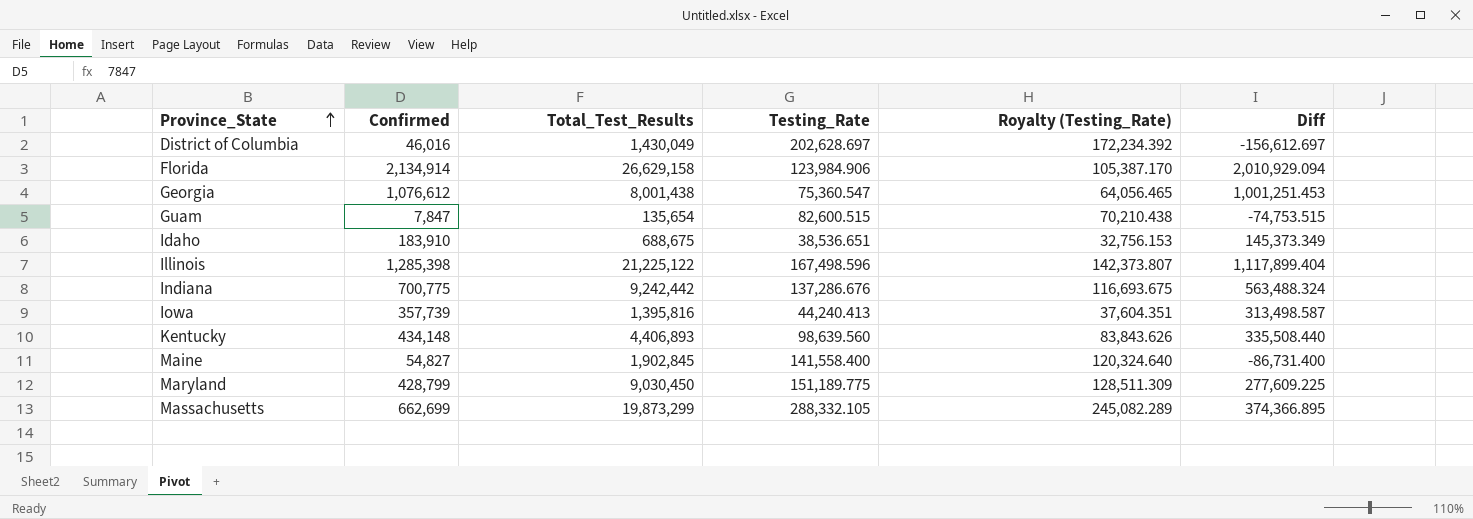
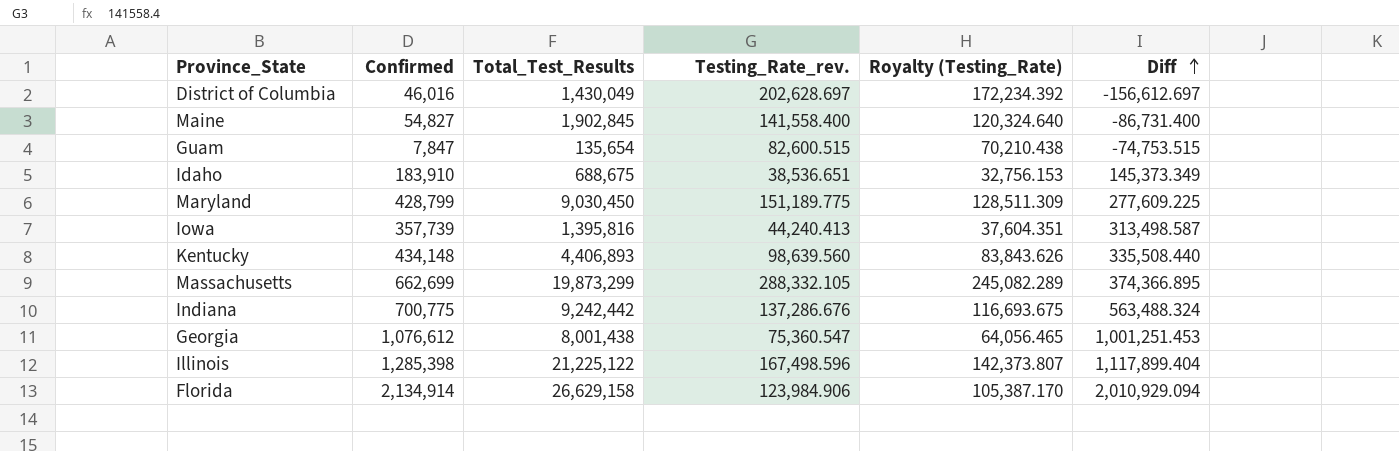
row order: Province_State ascending -> Diff ascending
column name: Testing_Rate -> Testing_Rate_rev.

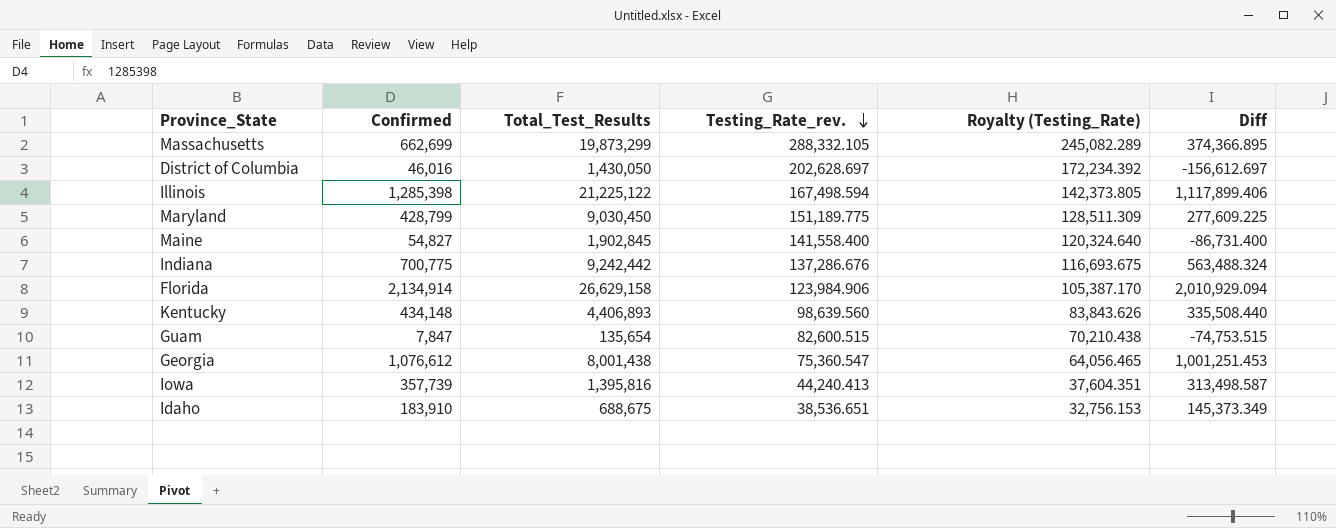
row order: Diff ascending -> Testing_Rate_rev. descending
District of Columbia | Total_Test_Results: 1,430,049 -> 1,430,050
Illinois | Testing_Rate_rev.: 167,498.596 -> 167,498.594
Illinois | Royalty (Testing_Rate): 142,373.807 -> 142,373.805
Illinois | Diff: 1,117,899.404 -> 1,117,899.406

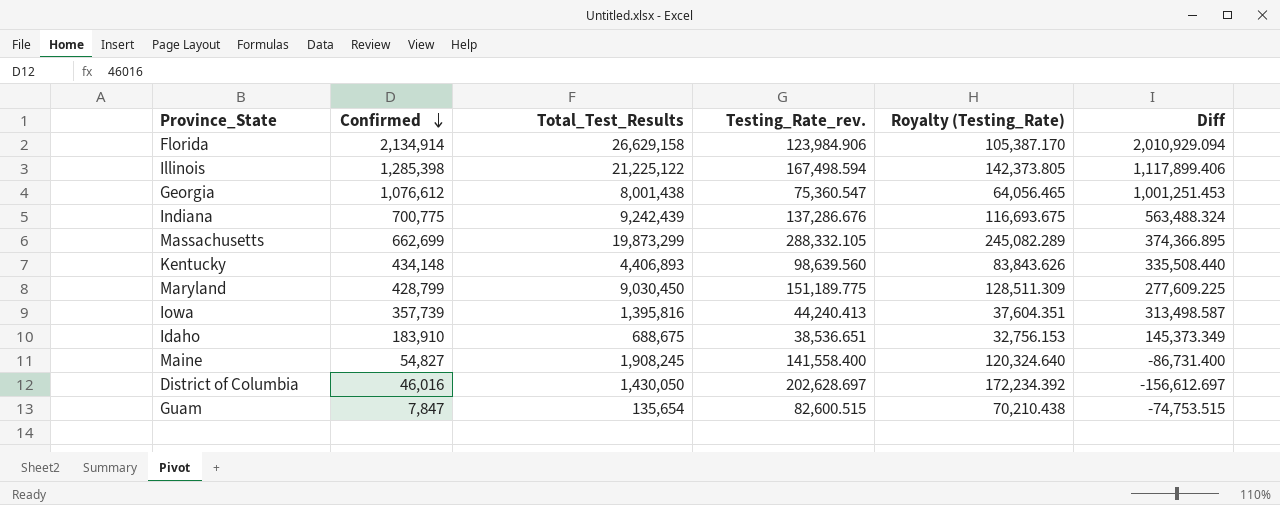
row order: Testing_Rate_rev. descending -> Confirmed descending
Indiana | Total_Test_Results: 9,242,442 -> 9,242,439
Maine | Total_Test_Results: 1,902,845 -> 1,908,245

